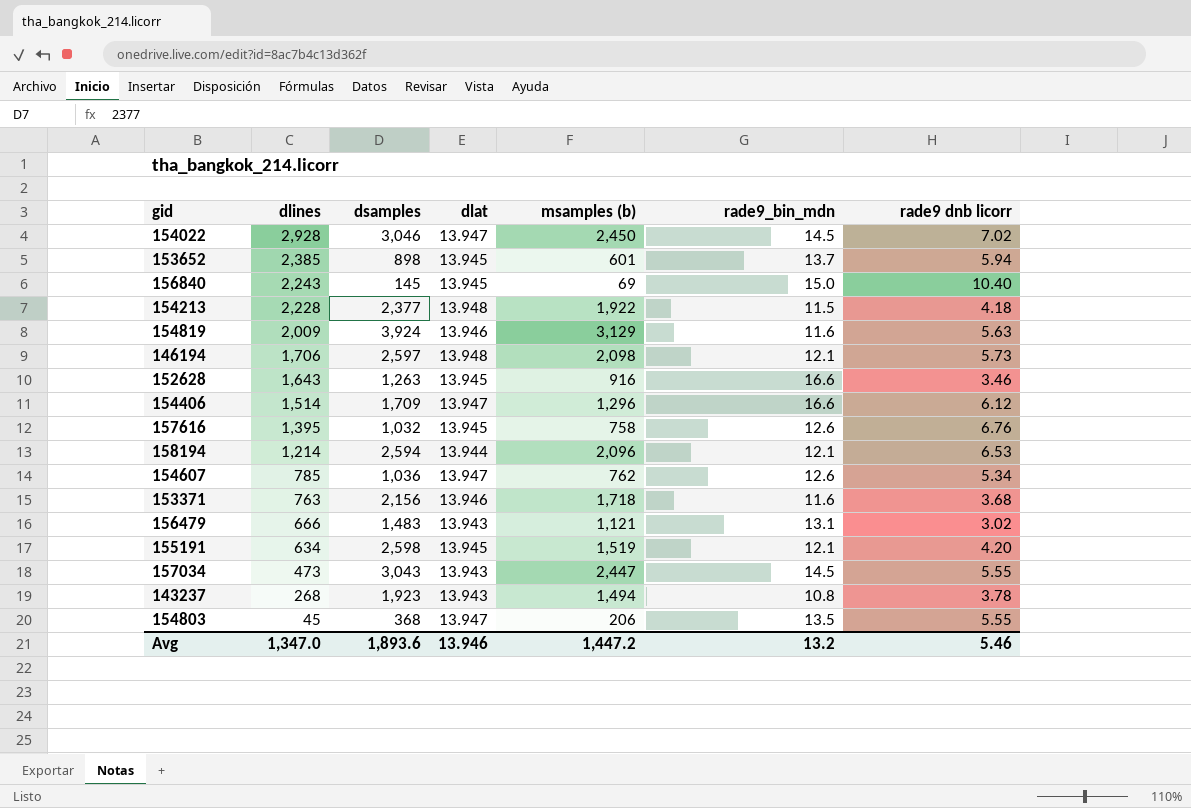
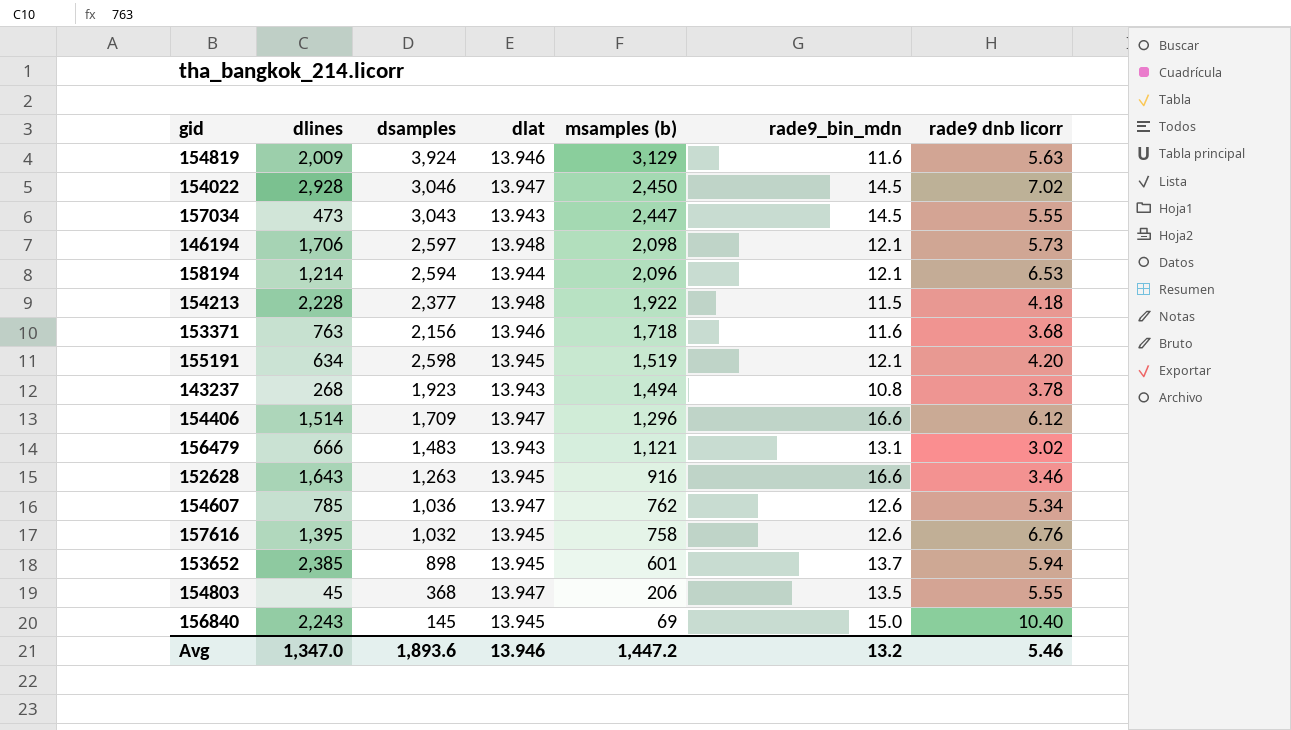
row order: dlines descending -> msamples (b) descending

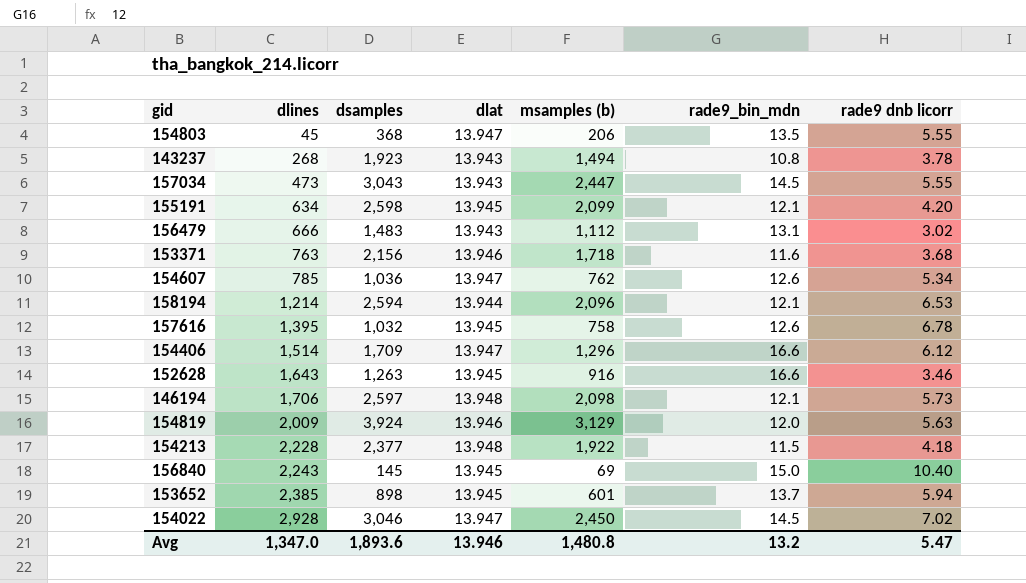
row order: msamples (b) descending -> dlines ascending
155191 | msamples (b): 1,519 -> 2,099
156479 | msamples (b): 1,121 -> 1,112
157616 | rade9 dnb licorr: 6.76 -> 6.78
154819 | rade9_bin_mdn: 11.6 -> 12.0
Avg | msamples (b): 1,447.2 -> 1,480.8
Avg | rade9 dnb licorr: 5.46 -> 5.47

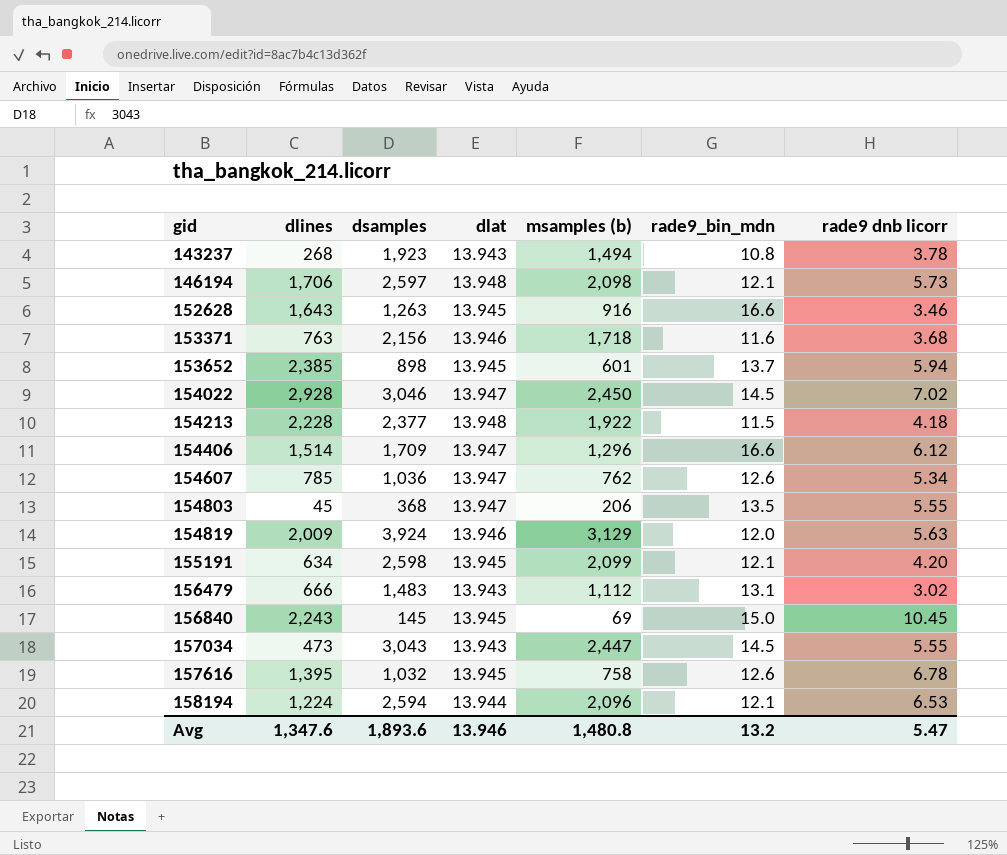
row order: dlines ascending -> gid ascending
156840 | rade9 dnb licorr: 10.40 -> 10.45
158194 | dlines: 1,214 -> 1,224
Avg | dlines: 1,347.0 -> 1,347.6

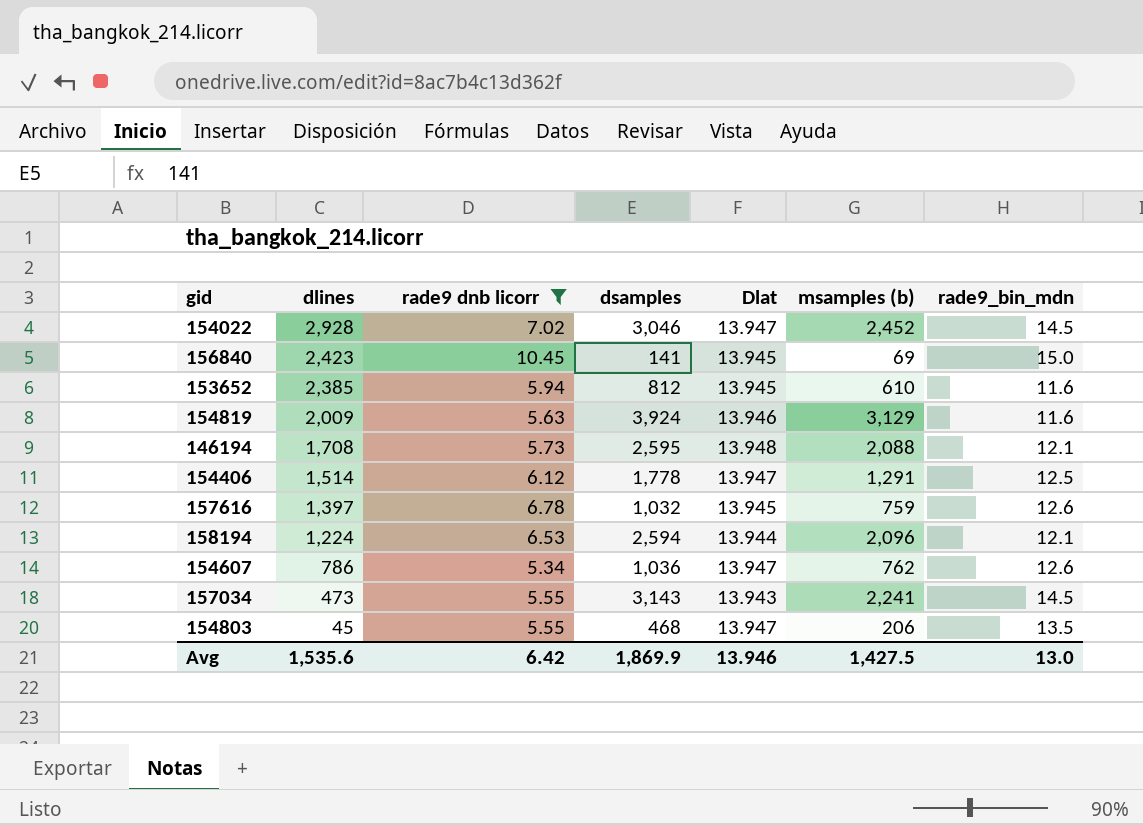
filter: none -> rade9 dnb licorr >= 5.34
row order: gid ascending -> dlines descending
column rade9 dnb licorr | position: 7 -> 3
column name: dlat -> Dlat
154022 | msamples (b): 2,450 -> 2,452
156840 | dlines: 2,243 -> 2,423
156840 | dsamples: 145 -> 141
153652 | dsamples: 898 -> 812
153652 | msamples (b): 601 -> 610
153652 | rade9_bin_mdn: 13.7 -> 11.6
154819 | rade9_bin_mdn: 12.0 -> 11.6
146194 | dlines: 1,706 -> 1,708
146194 | dsamples: 2,597 -> 2,595
146194 | msamples (b): 2,098 -> 2,088
154406 | dsamples: 1,709 -> 1,778
154406 | msamples (b): 1,296 -> 1,291
154406 | rade9_bin_mdn: 16.6 -> 12.5
157616 | dlines: 1,395 -> 1,397
157616 | msamples (b): 758 -> 759
154607 | dlines: 785 -> 786
157034 | dsamples: 3,043 -> 3,143
157034 | msamples (b): 2,447 -> 2,241
154803 | dsamples: 368 -> 468
Avg | dlines: 1,347.6 -> 1,535.6
Avg | rade9 dnb licorr: 5.47 -> 6.42
Avg | dsamples: 1,893.6 -> 1,869.9
Avg | msamples (b): 1,480.8 -> 1,427.5
Avg | rade9_bin_mdn: 13.2 -> 13.0

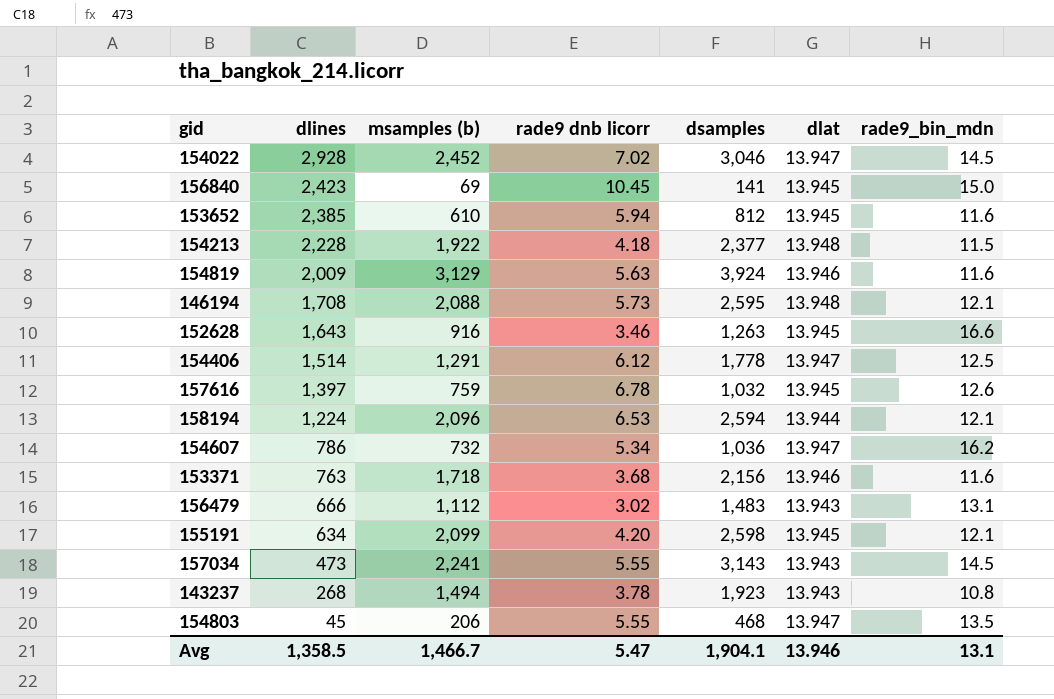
filter: rade9 dnb licorr >= 5.34 -> none
column msamples (b) | position: 6 -> 3
column name: Dlat -> dlat
154607 | msamples (b): 762 -> 732
154607 | rade9_bin_mdn: 12.6 -> 16.2
Avg | dlines: 1,535.6 -> 1,358.5
Avg | msamples (b): 1,427.5 -> 1,466.7
Avg | rade9 dnb licorr: 6.42 -> 5.47
Avg | dsamples: 1,869.9 -> 1,904.1
Avg | rade9_bin_mdn: 13.0 -> 13.1

